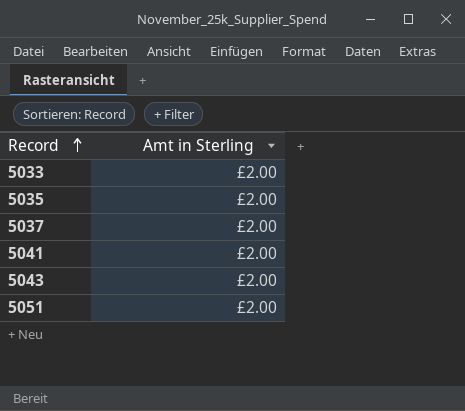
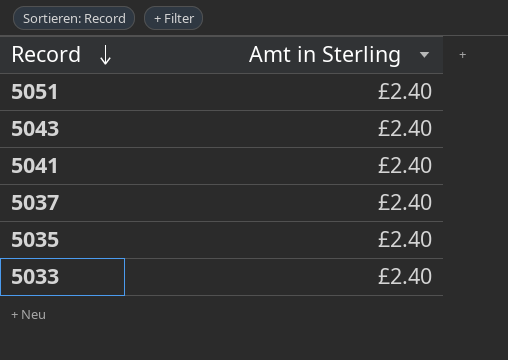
row order: Record ascending -> Record descending
5051 | Amt in Sterling: £2.00 -> £2.40
5043 | Amt in Sterling: £2.00 -> £2.40
5041 | Amt in Sterling: £2.00 -> £2.40
5037 | Amt in Sterling: £2.00 -> £2.40
5035 | Amt in Sterling: £2.00 -> £2.40
5033 | Amt in Sterling: £2.00 -> £2.40

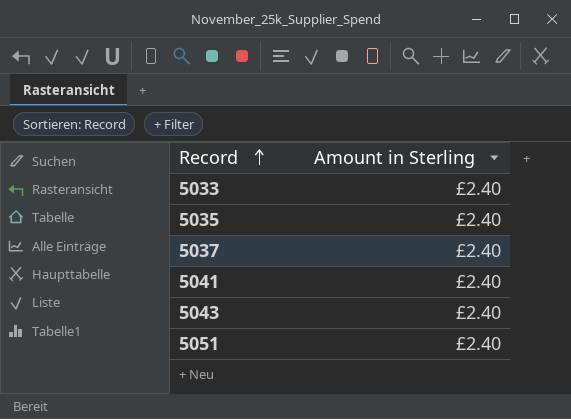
row order: Record descending -> Record ascending
column name: Amt in Sterling -> Amount in Sterling

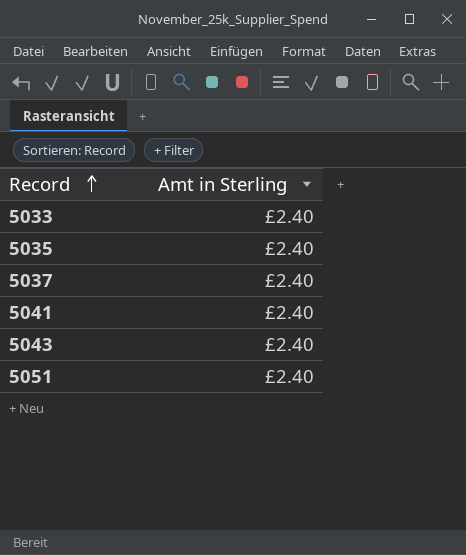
column name: Amount in Sterling -> Amt in Sterling

